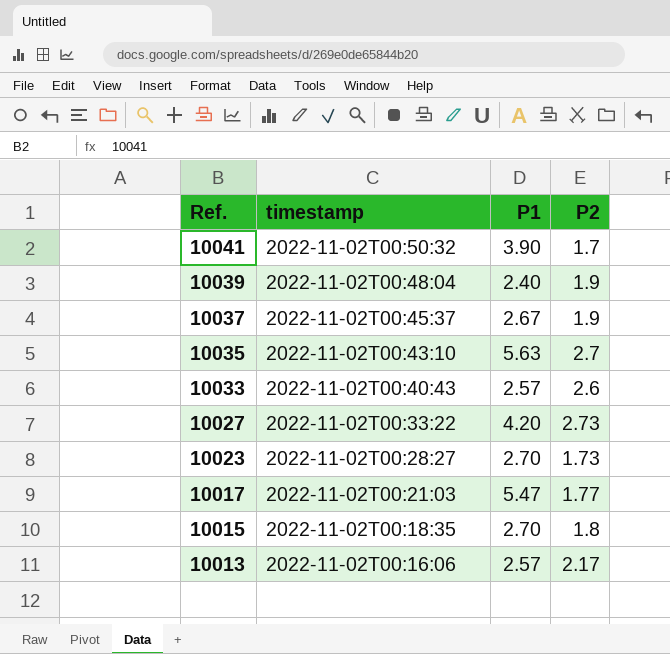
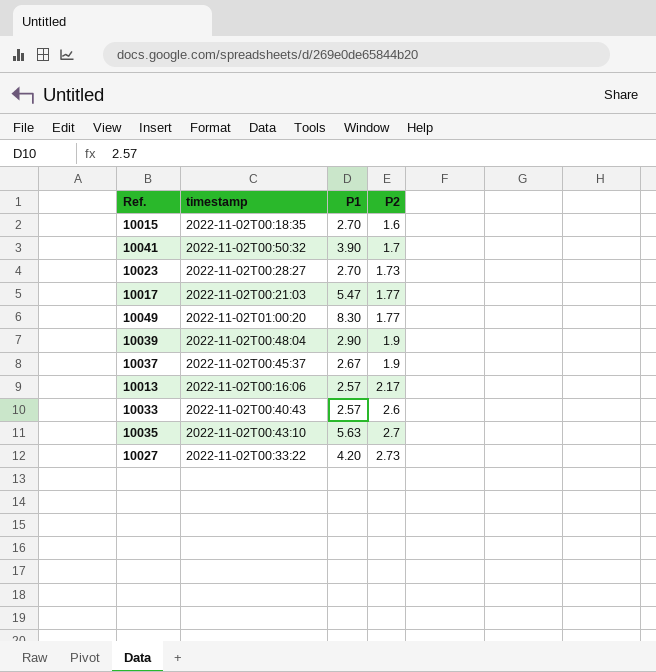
row order: Ref. descending -> P2 ascending
10015 | P2: 1.8 -> 1.6
row 10049: none -> 2022-11-02T01:00:20 | 8.30 | 1.77
10039 | P1: 2.40 -> 2.90

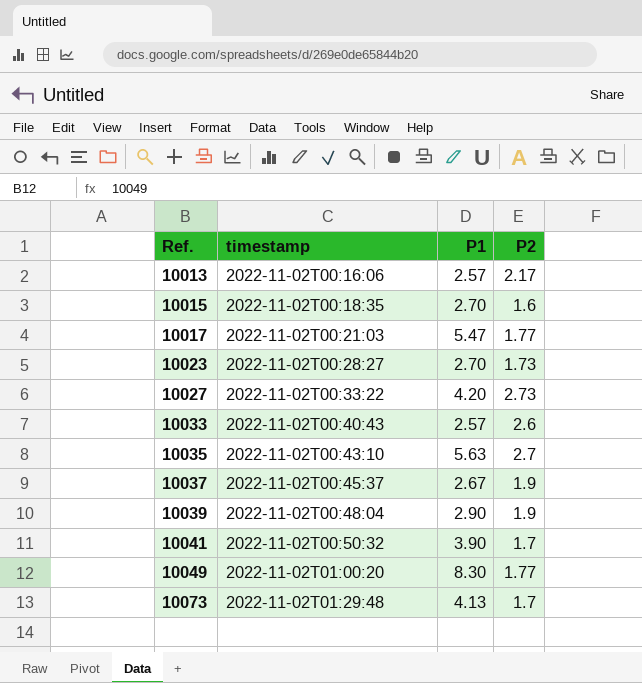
row order: P2 ascending -> Ref. ascending
row 10073: none -> 2022-11-02T01:29:48 | 4.13 | 1.7

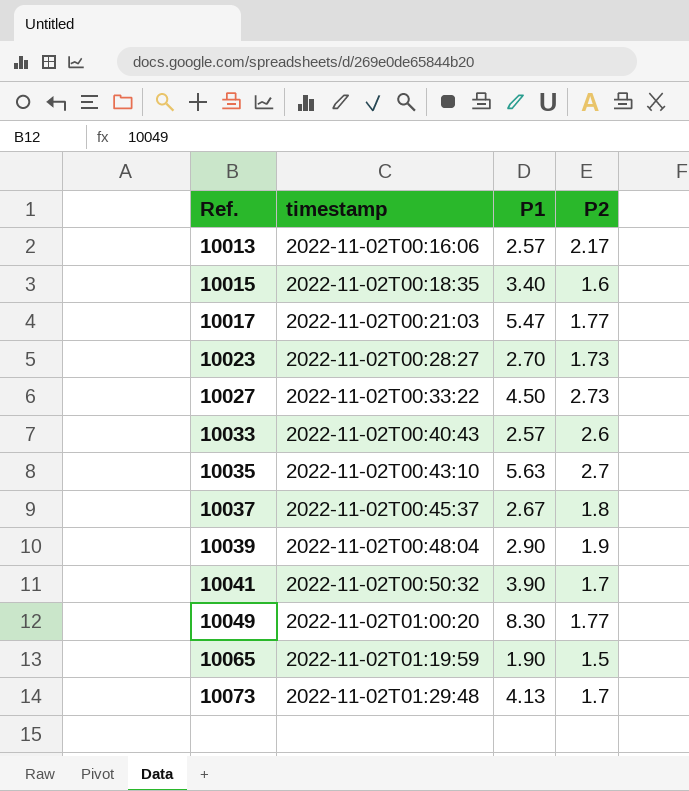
10015 | P1: 2.70 -> 3.40
10027 | P1: 4.20 -> 4.50
10037 | P2: 1.9 -> 1.8
row 10065: none -> 2022-11-02T01:19:59 | 1.90 | 1.5

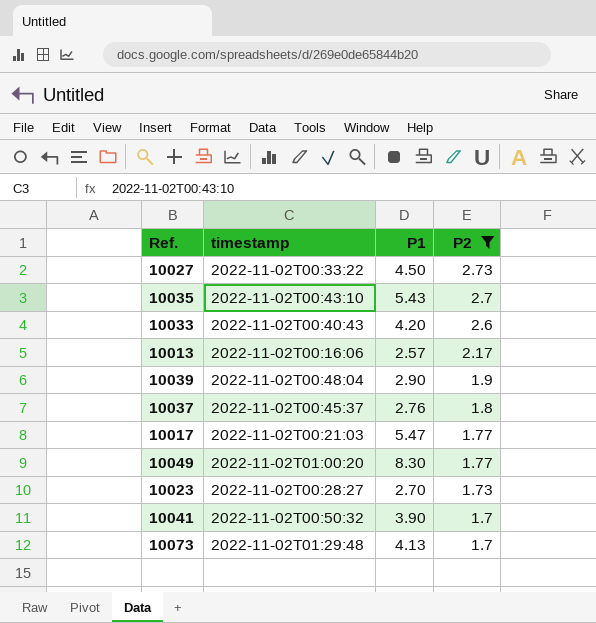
filter: none -> P2 >= 1.7
row order: Ref. ascending -> P2 descending
10035 | P1: 5.63 -> 5.43
10033 | P1: 2.57 -> 4.20
10037 | P1: 2.67 -> 2.76

